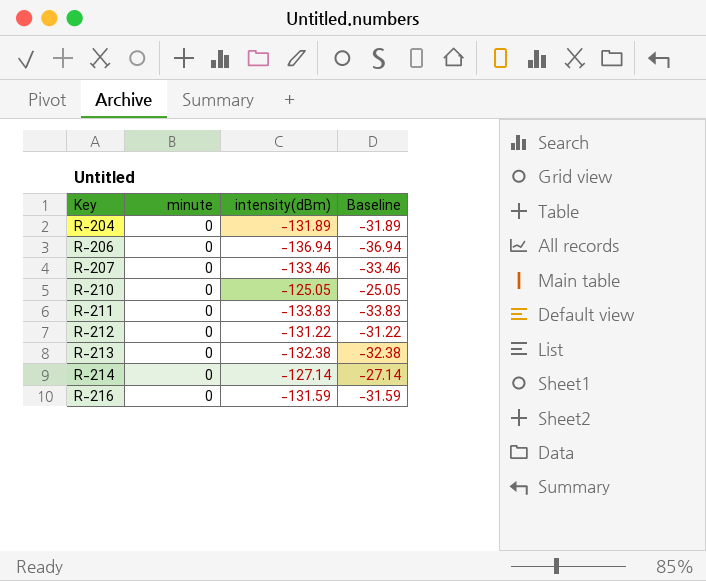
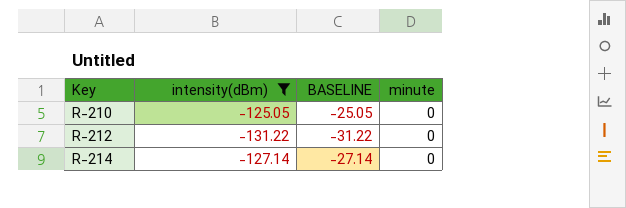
filter: none -> intensity(dBm) >= -131.22
column name: Baseline -> BASELINE
column minute | position: 2 -> 4

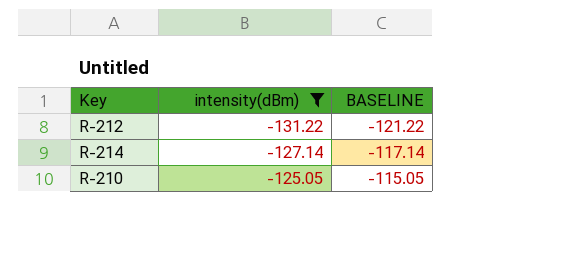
row order: Key ascending -> intensity(dBm) ascending
column minute | position: 4 -> none
column BASELINE | formula: [intensity(dBm)] + 100 -> [intensity(dBm)] + 10

